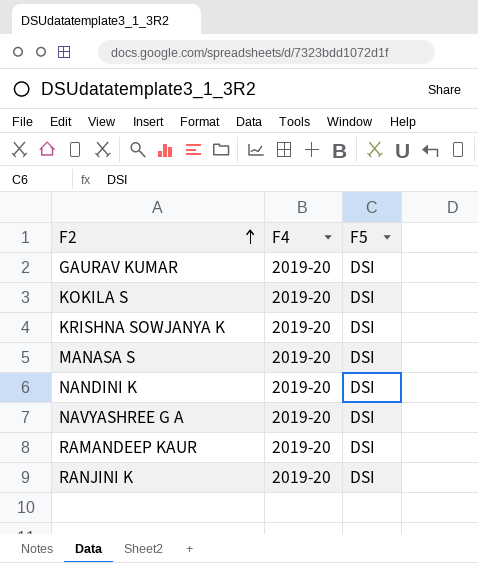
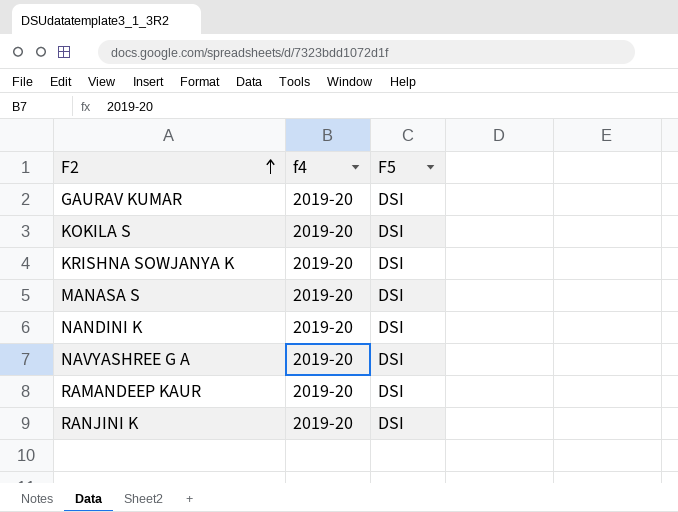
column name: F4 -> f4

